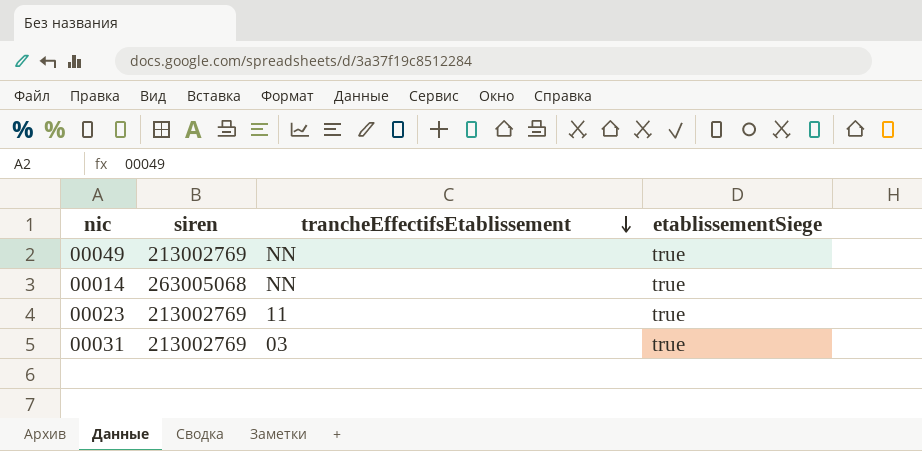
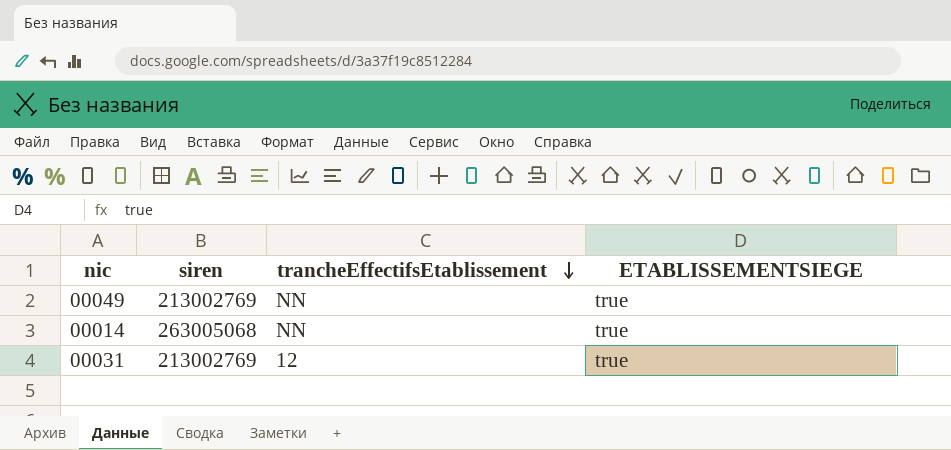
column name: etablissementSiege -> ETABLISSEMENTSIEGE
row 00023: 213002769 | 11 | true -> none
00031 | trancheEffectifsEtablissement: 03 -> 12

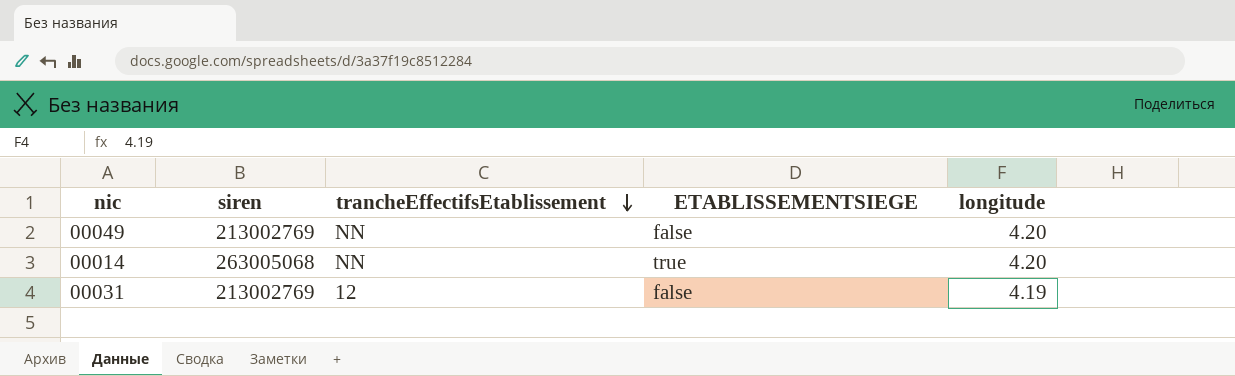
column longitude | position: none -> 5
00049 | ETABLISSEMENTSIEGE: true -> false
00031 | ETABLISSEMENTSIEGE: true -> false

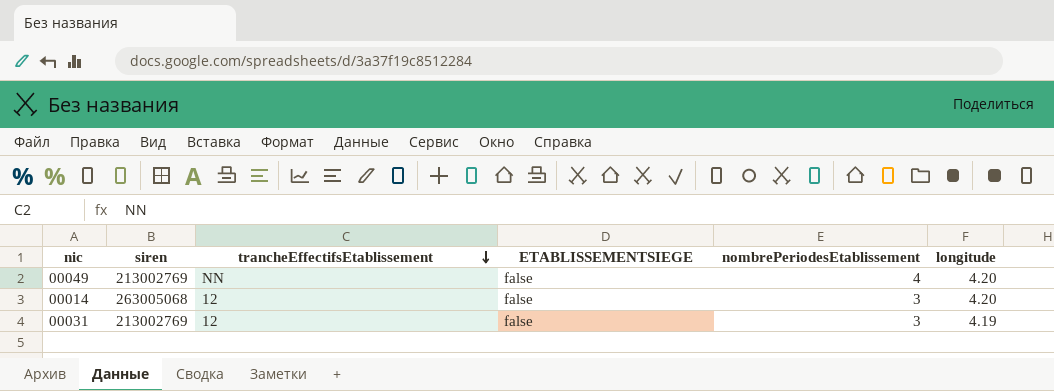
column nombrePeriodesEtablissement | position: none -> 5
00014 | trancheEffectifsEtablissement: NN -> 12
00014 | ETABLISSEMENTSIEGE: true -> false

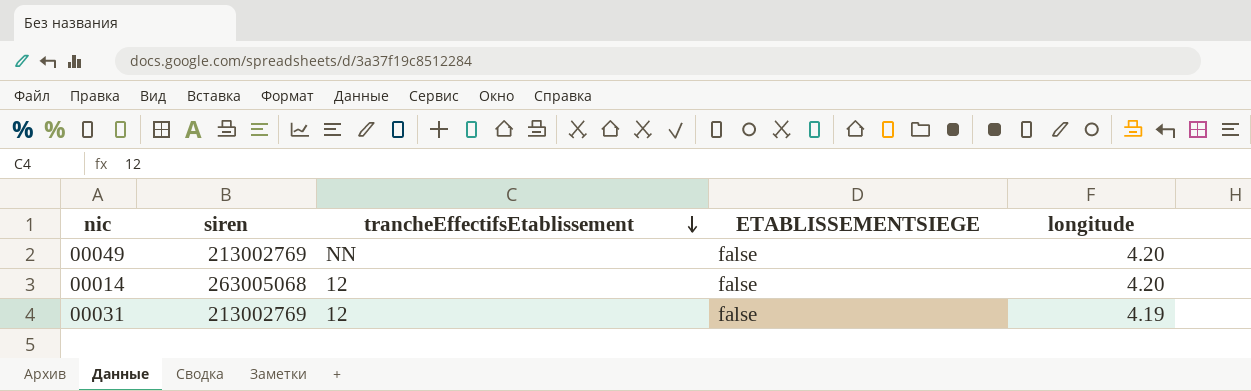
column nombrePeriodesEtablissement | position: 5 -> none

